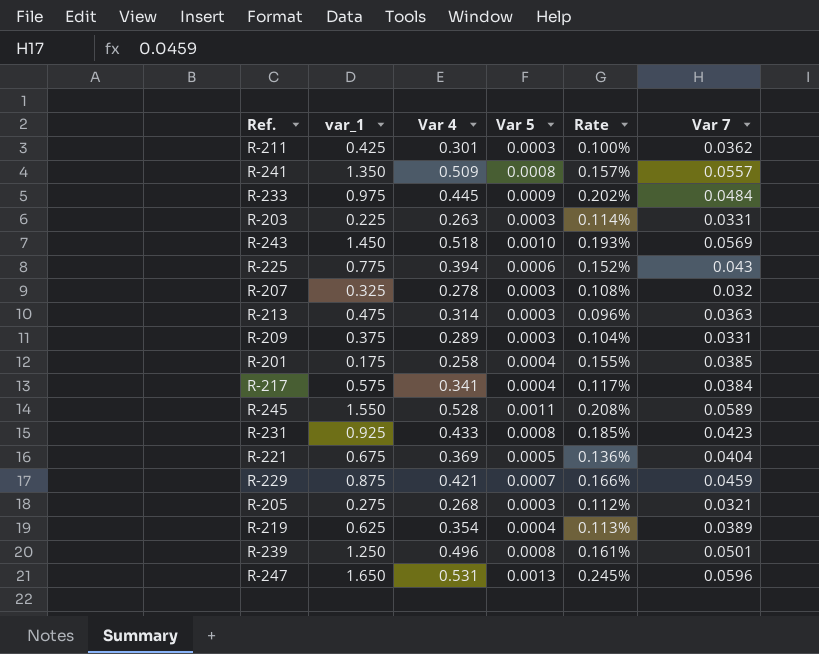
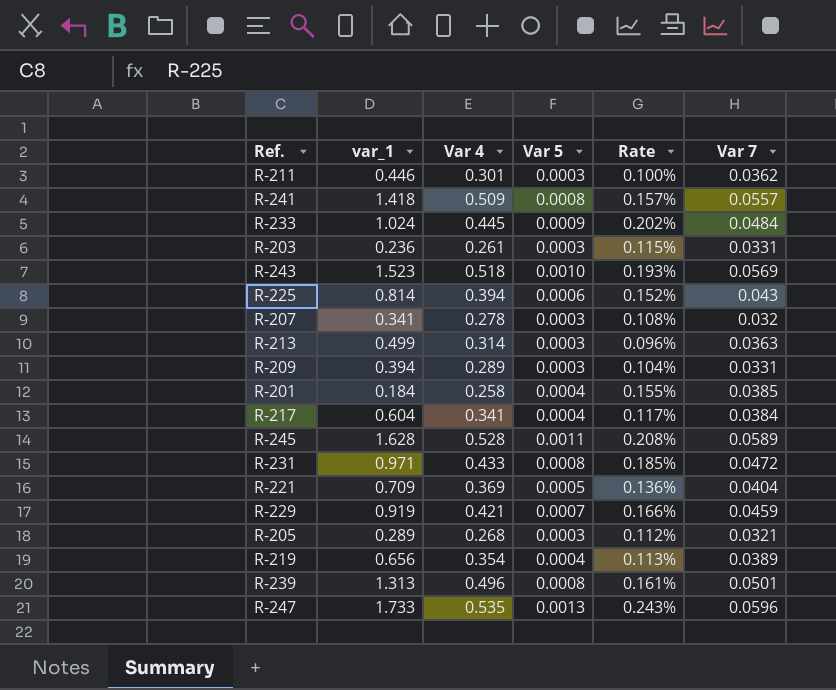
R-211 | var_1: 0.425 -> 0.446
R-241 | var_1: 1.350 -> 1.418
R-233 | var_1: 0.975 -> 1.024
R-203 | var_1: 0.225 -> 0.236
R-203 | Var 4: 0.263 -> 0.261
R-203 | Rate: 0.114% -> 0.115%
R-243 | var_1: 1.450 -> 1.523
R-225 | var_1: 0.775 -> 0.814
R-207 | var_1: 0.325 -> 0.341
R-213 | var_1: 0.475 -> 0.499
R-209 | var_1: 0.375 -> 0.394
R-201 | var_1: 0.175 -> 0.184
R-217 | var_1: 0.575 -> 0.604
R-245 | var_1: 1.550 -> 1.628
R-231 | var_1: 0.925 -> 0.971
R-231 | Var 7: 0.0423 -> 0.0472
R-221 | var_1: 0.675 -> 0.709
R-229 | var_1: 0.875 -> 0.919
R-205 | var_1: 0.275 -> 0.289
R-219 | var_1: 0.625 -> 0.656
R-239 | var_1: 1.250 -> 1.313
R-247 | var_1: 1.650 -> 1.733
R-247 | Var 4: 0.531 -> 0.535
R-247 | Rate: 0.245% -> 0.243%

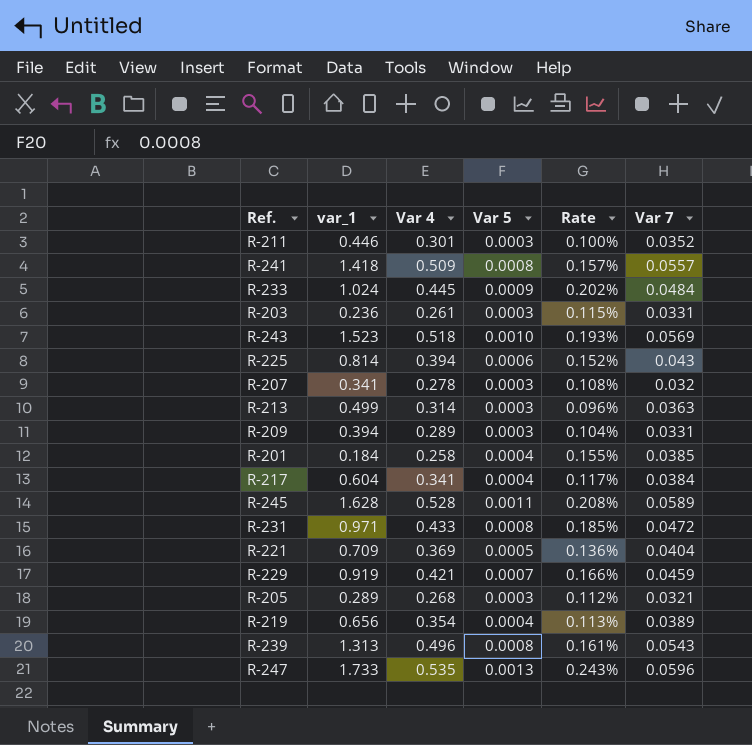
R-211 | Var 7: 0.0362 -> 0.0352
R-239 | Var 7: 0.0501 -> 0.0543

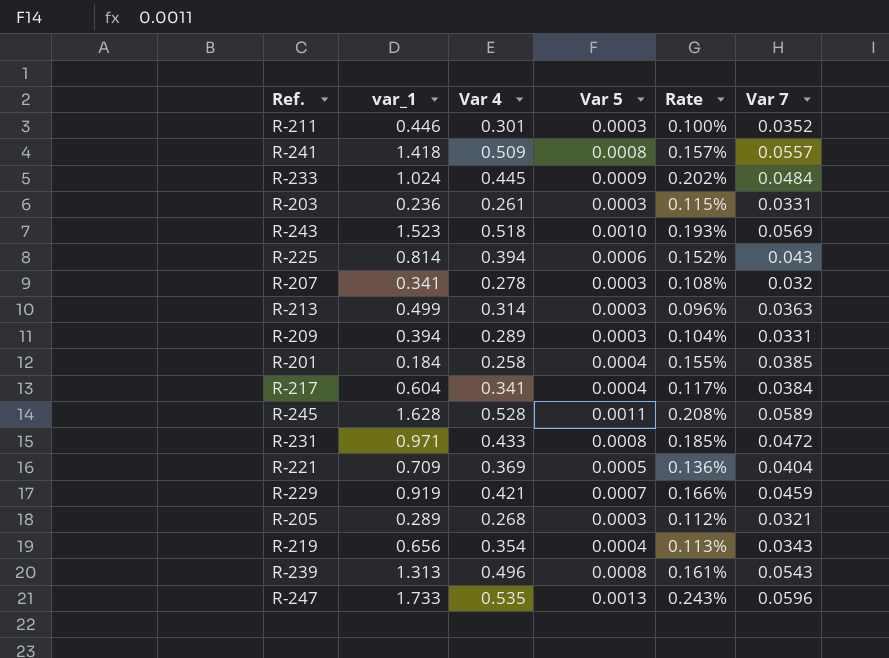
R-219 | Var 7: 0.0389 -> 0.0343

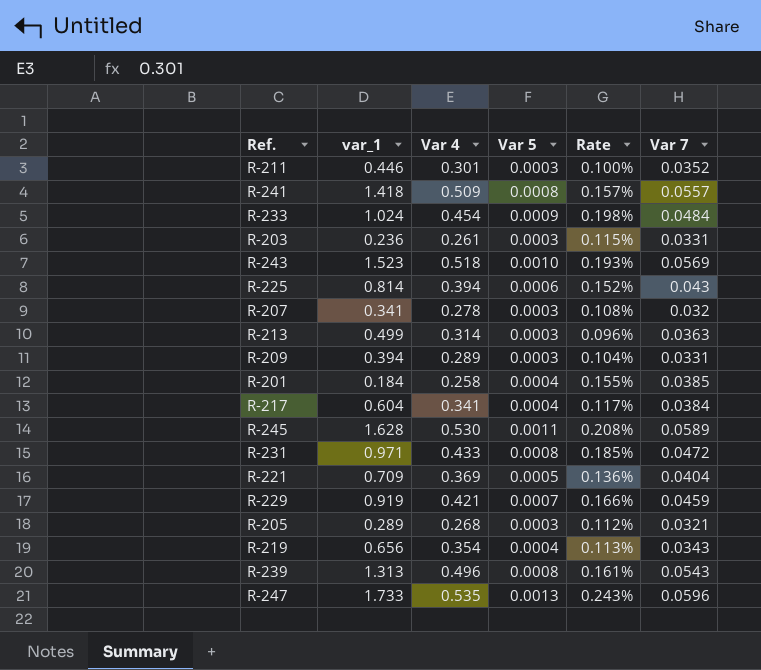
R-233 | Var 4: 0.445 -> 0.454
R-233 | Rate: 0.202% -> 0.198%
R-245 | Var 4: 0.528 -> 0.530

